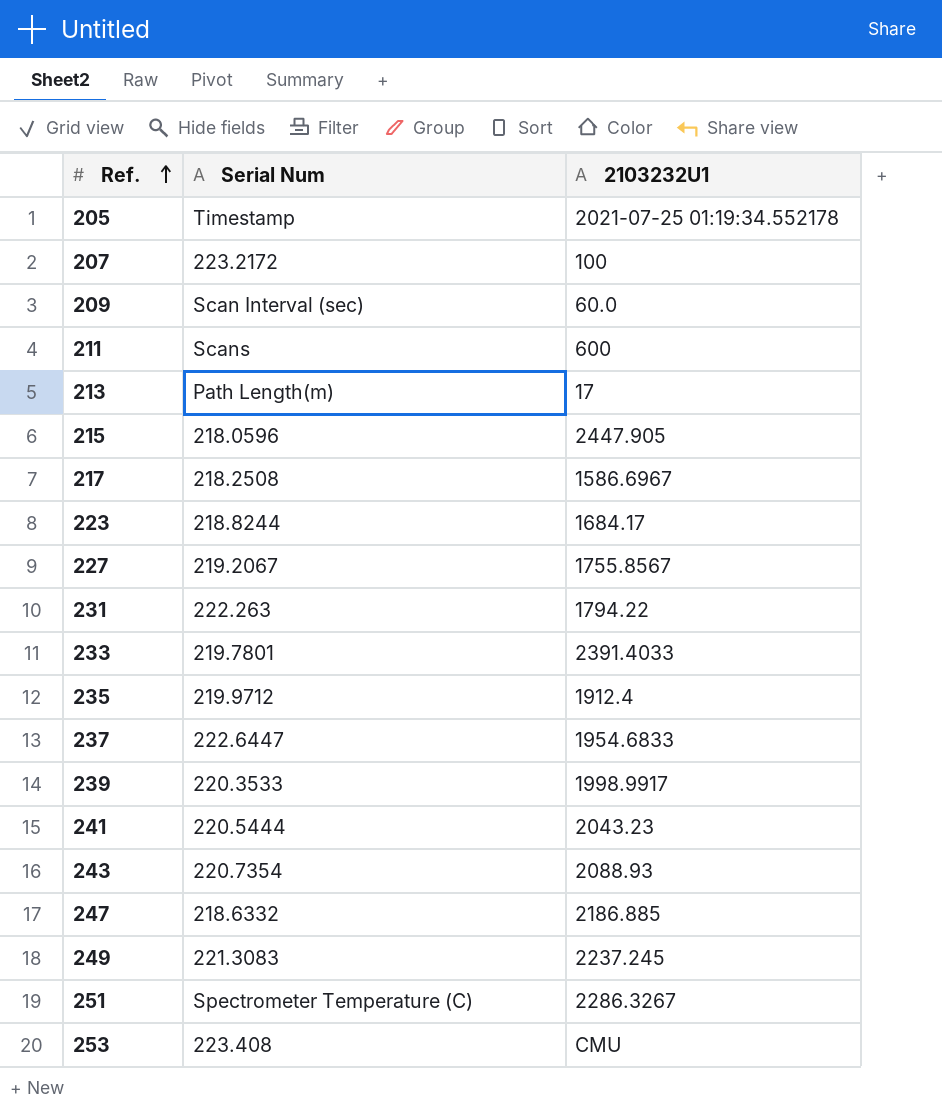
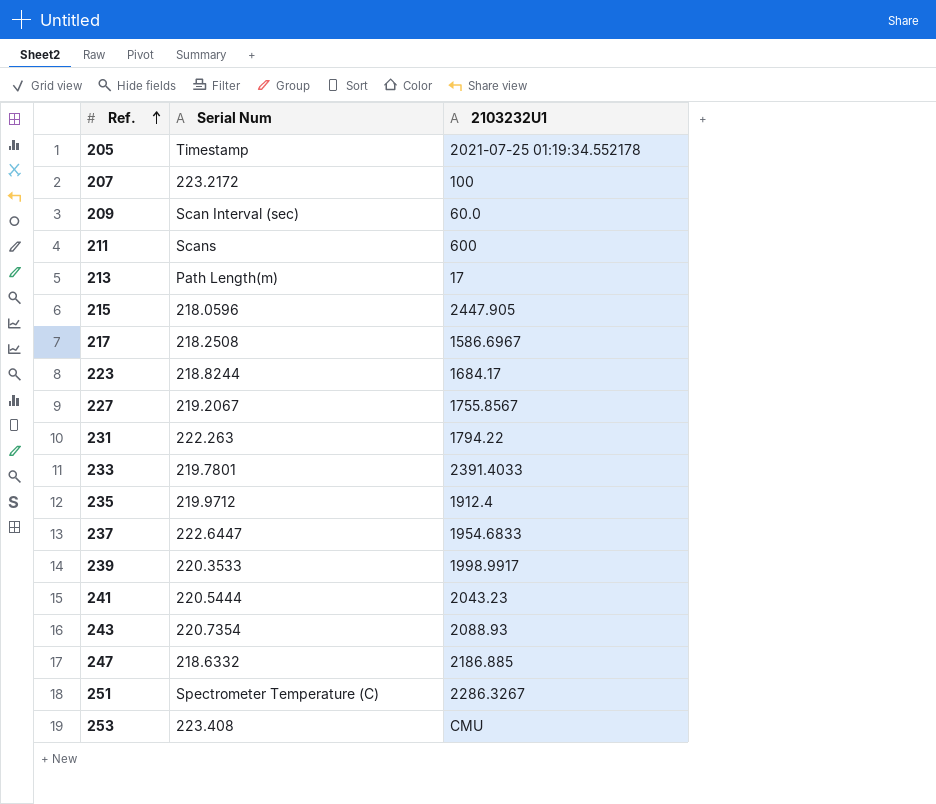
row 249: 221.3083 | 2237.245 -> none

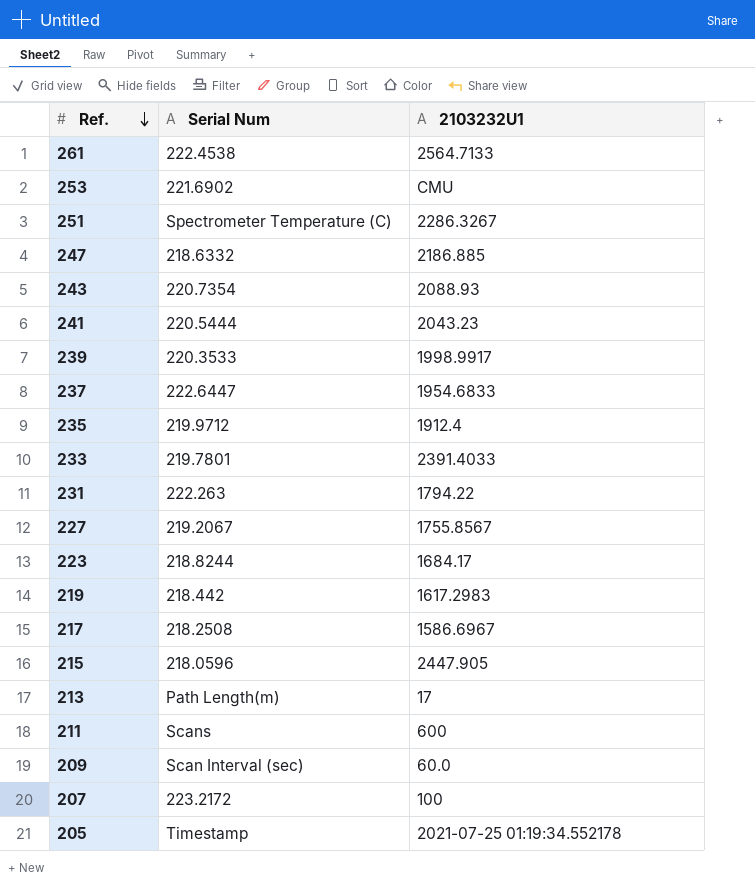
row order: Ref. ascending -> Ref. descending
row 261: none -> 222.4538 | 2564.7133
253 | Serial Num: 223.408 -> 221.6902
row 219: none -> 218.442 | 1617.2983

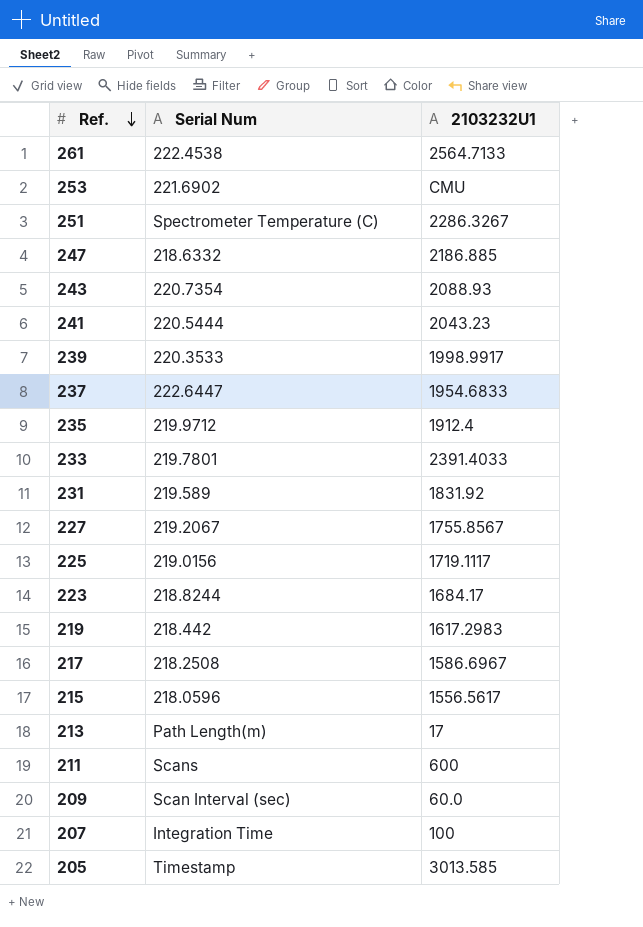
231 | Serial Num: 222.263 -> 219.589
231 | 2103232U1: 1794.22 -> 1831.92
row 225: none -> 219.0156 | 1719.1117
215 | 2103232U1: 2447.905 -> 1556.5617
207 | Serial Num: 223.2172 -> Integration Time
205 | 2103232U1: 2021-07-25 01:19:34.552178 -> 3013.585

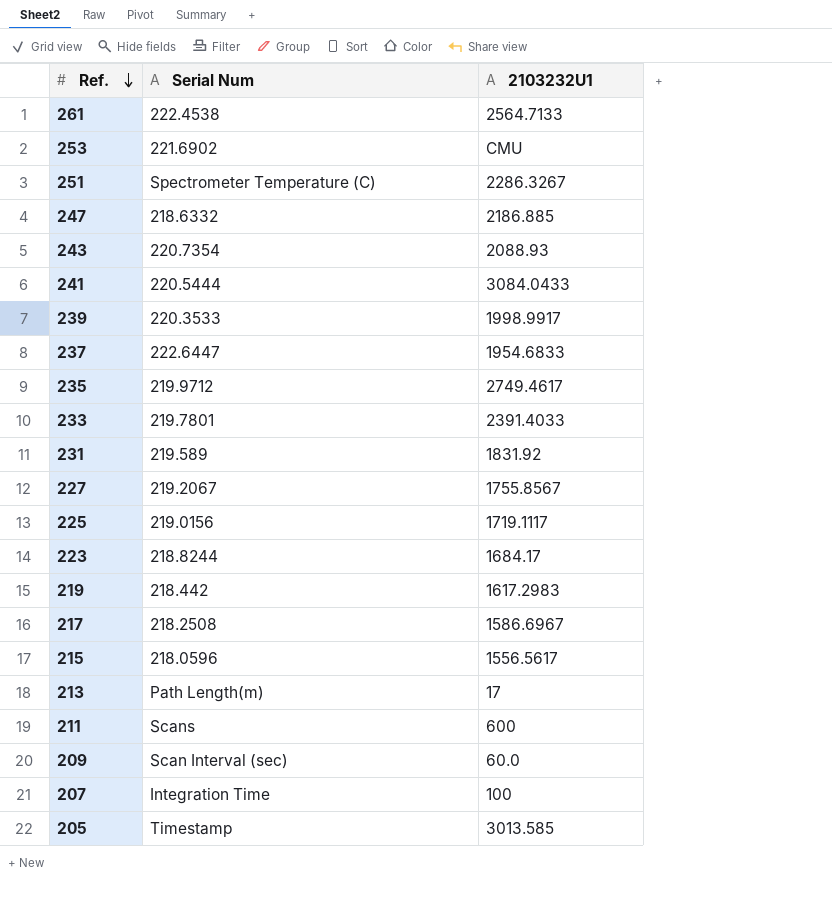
241 | 2103232U1: 2043.23 -> 3084.0433
235 | 2103232U1: 1912.4 -> 2749.4617

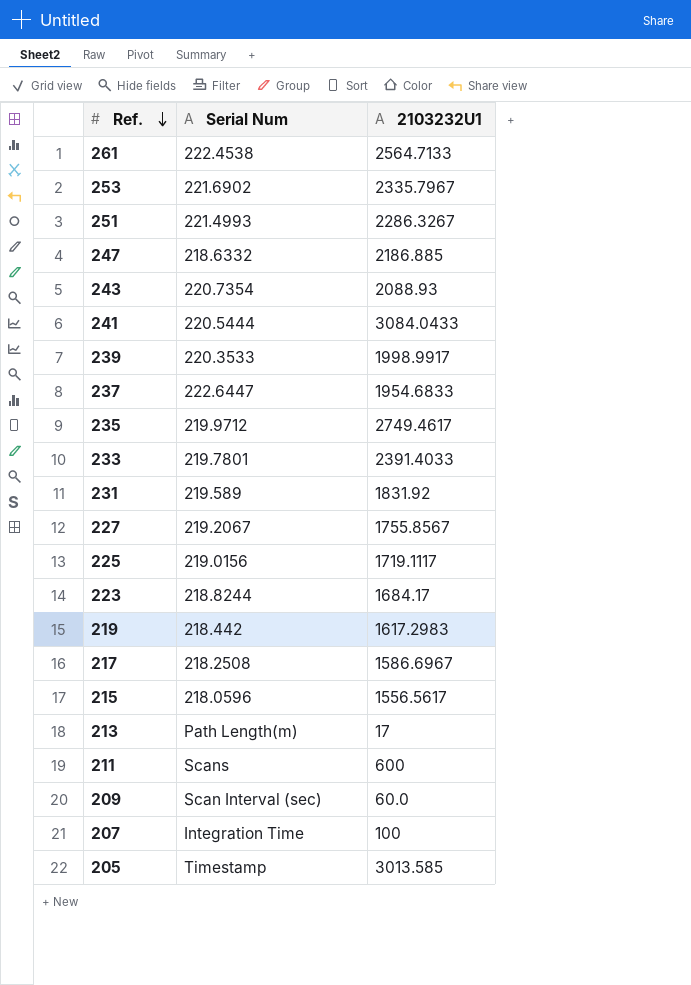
253 | 2103232U1: CMU -> 2335.7967
251 | Serial Num: Spectrometer Temperature (C) -> 221.4993

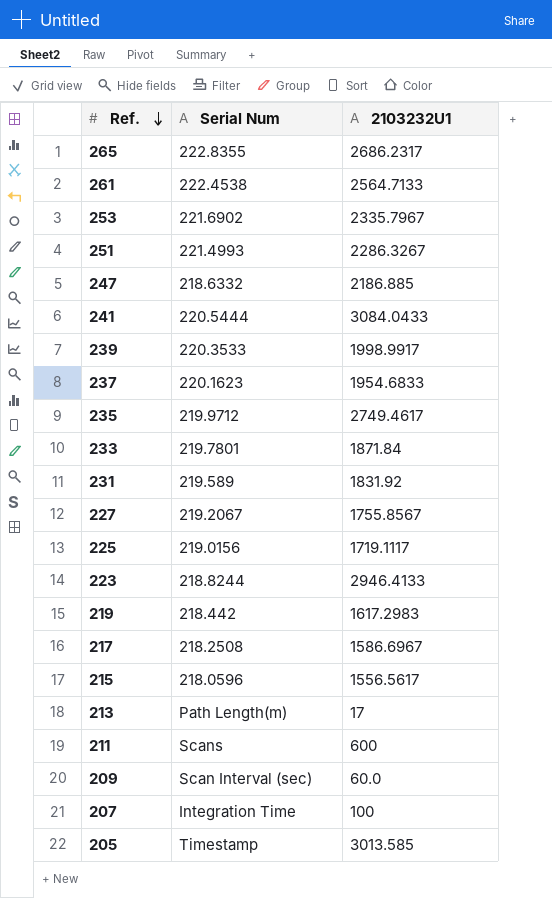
row 243: 220.7354 | 2088.93 -> none
row 265: none -> 222.8355 | 2686.2317
237 | Serial Num: 222.6447 -> 220.1623
233 | 2103232U1: 2391.4033 -> 1871.84
223 | 2103232U1: 1684.17 -> 2946.4133

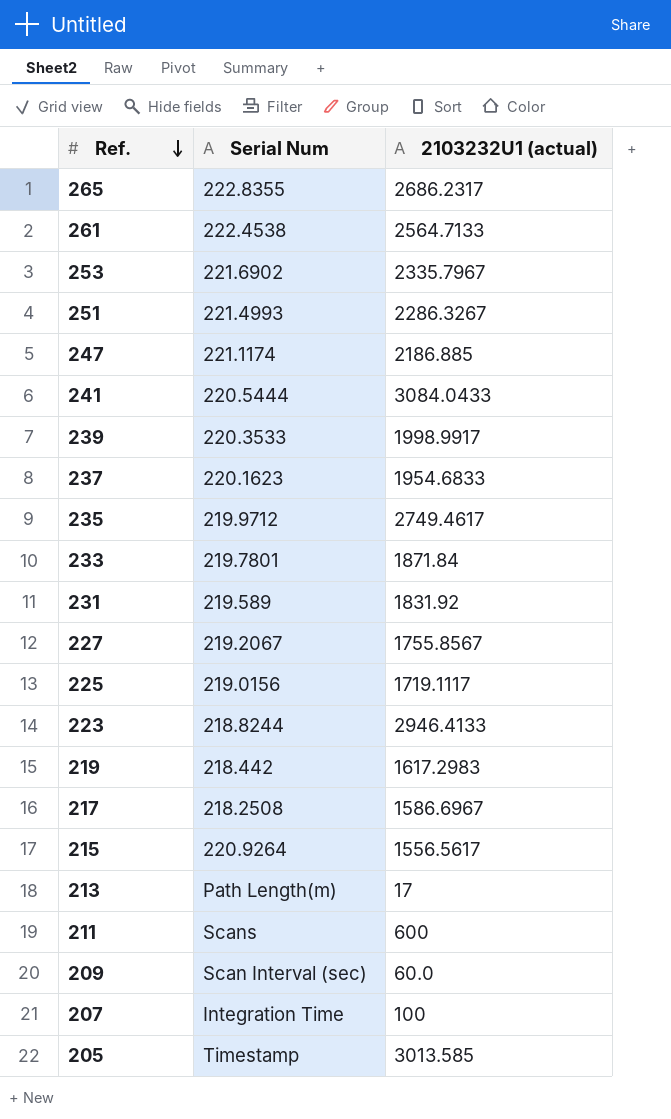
column name: 2103232U1 -> 2103232U1 (actual)
247 | Serial Num: 218.6332 -> 221.1174
215 | Serial Num: 218.0596 -> 220.9264

